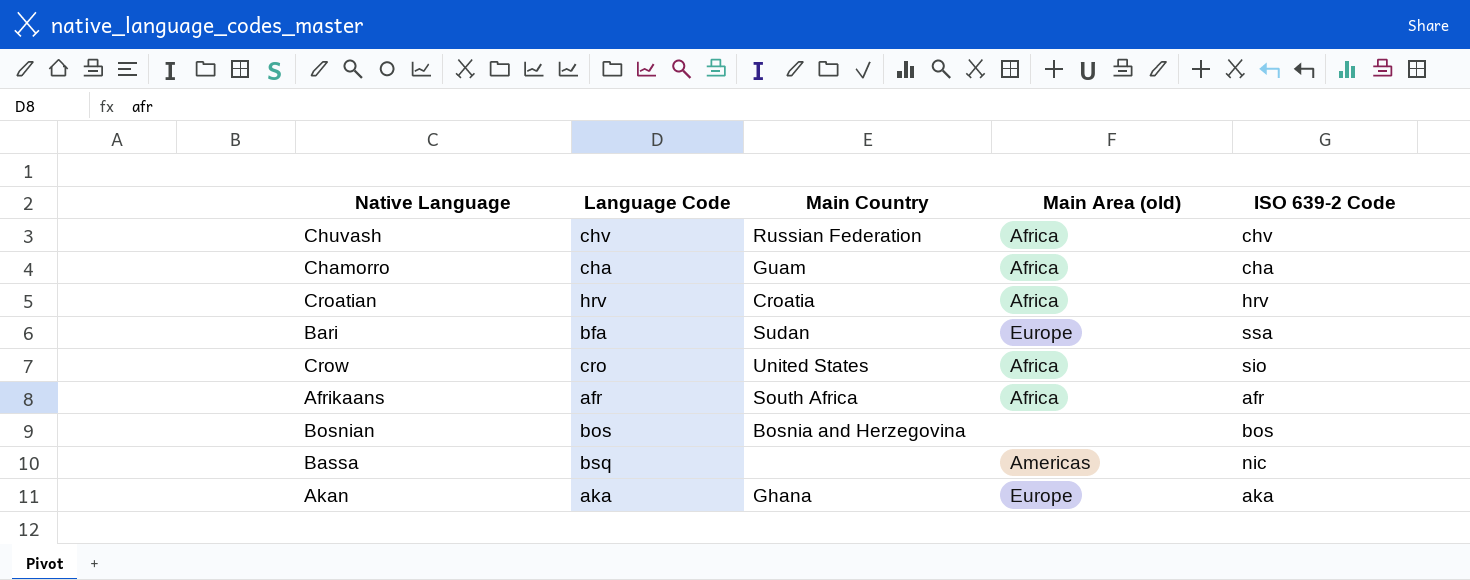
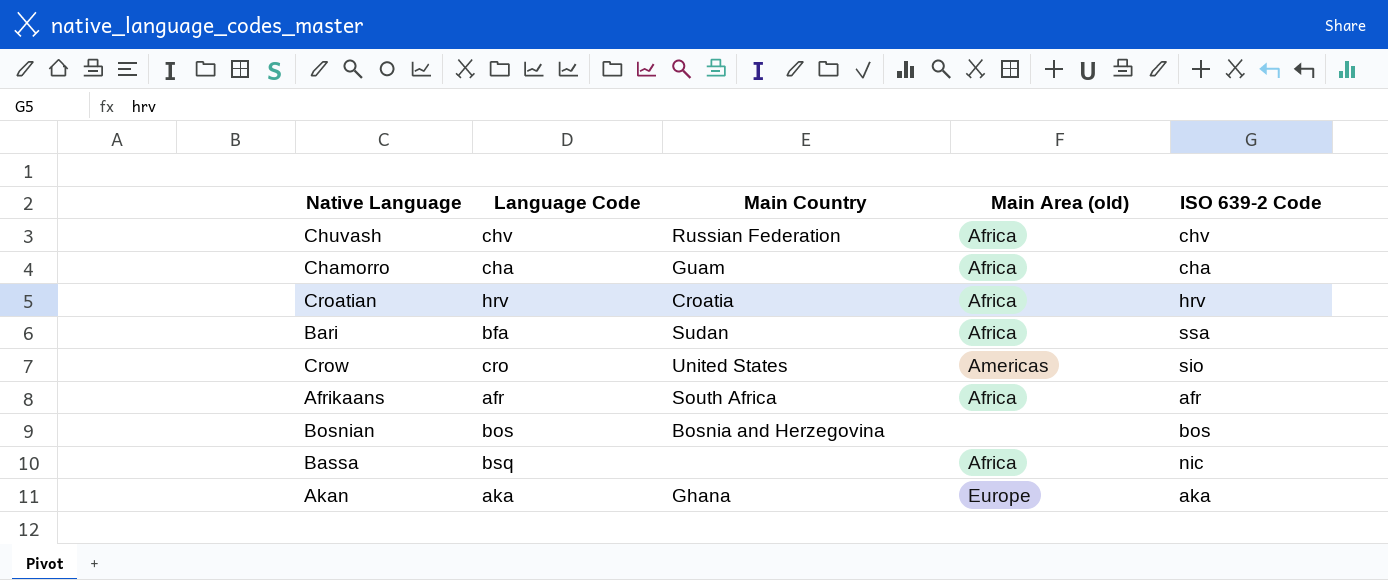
Bari | Main Area (old): Europe -> Africa
Crow | Main Area (old): Africa -> Americas
Bassa | Main Area (old): Americas -> Africa

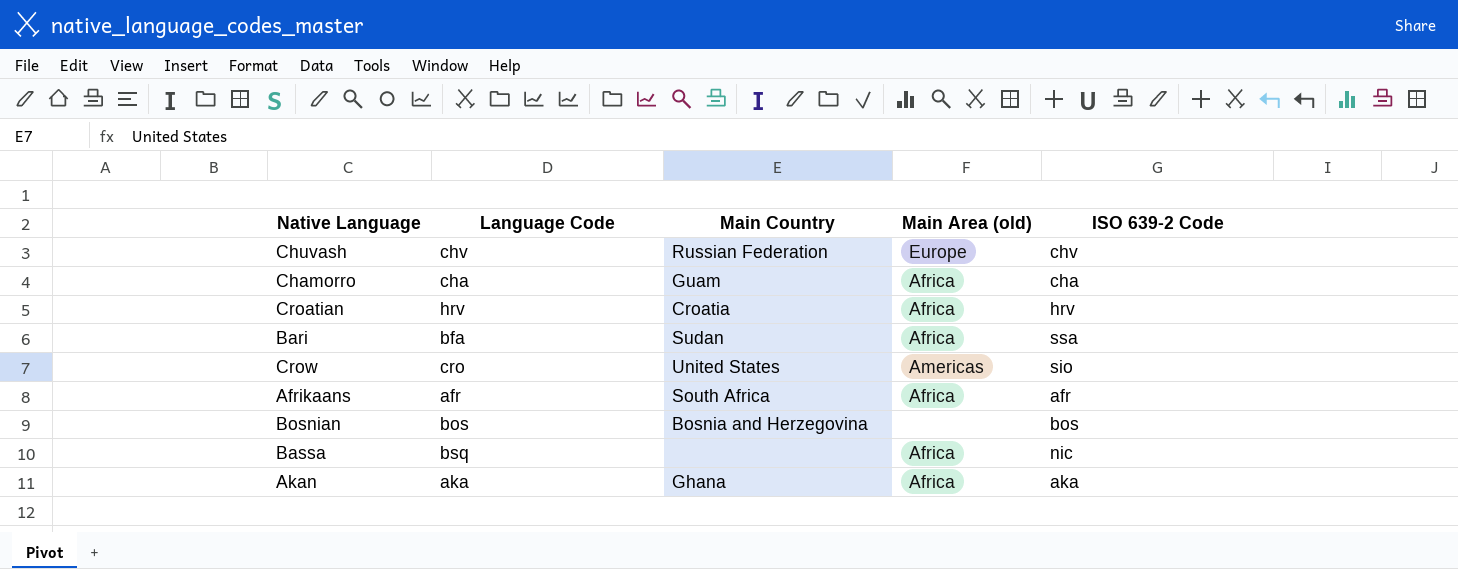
Chuvash | Main Area (old): Africa -> Europe
Akan | Main Area (old): Europe -> Africa

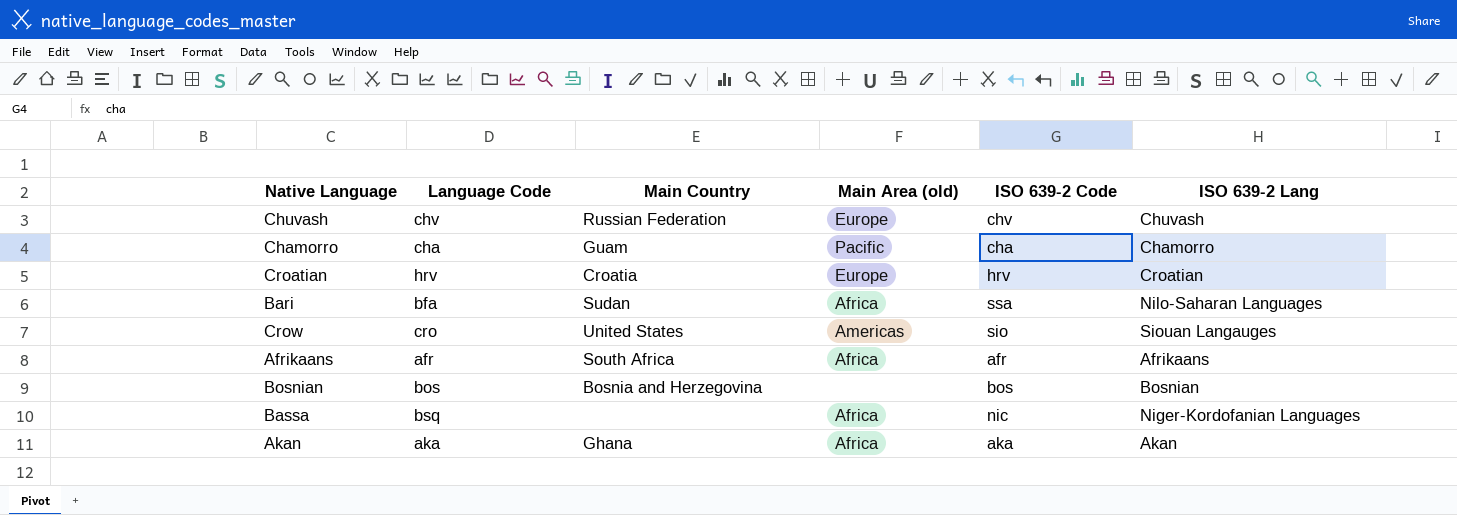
column ISO 639-2 Lang | position: none -> 6
Chamorro | Main Area (old): Africa -> Pacific
Croatian | Main Area (old): Africa -> Europe

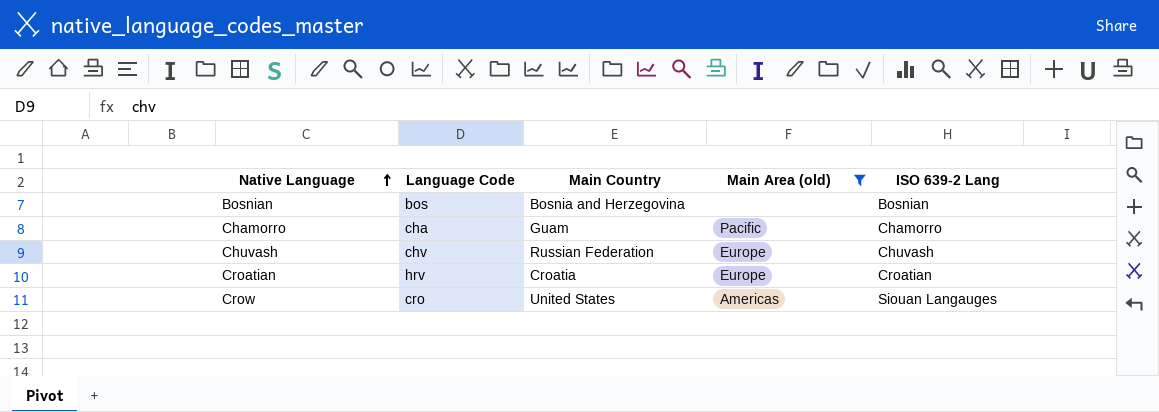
filter: none -> Main Area (old) != Africa
row order: none -> Native Language ascending
column ISO 639-2 Code | position: 5 -> none

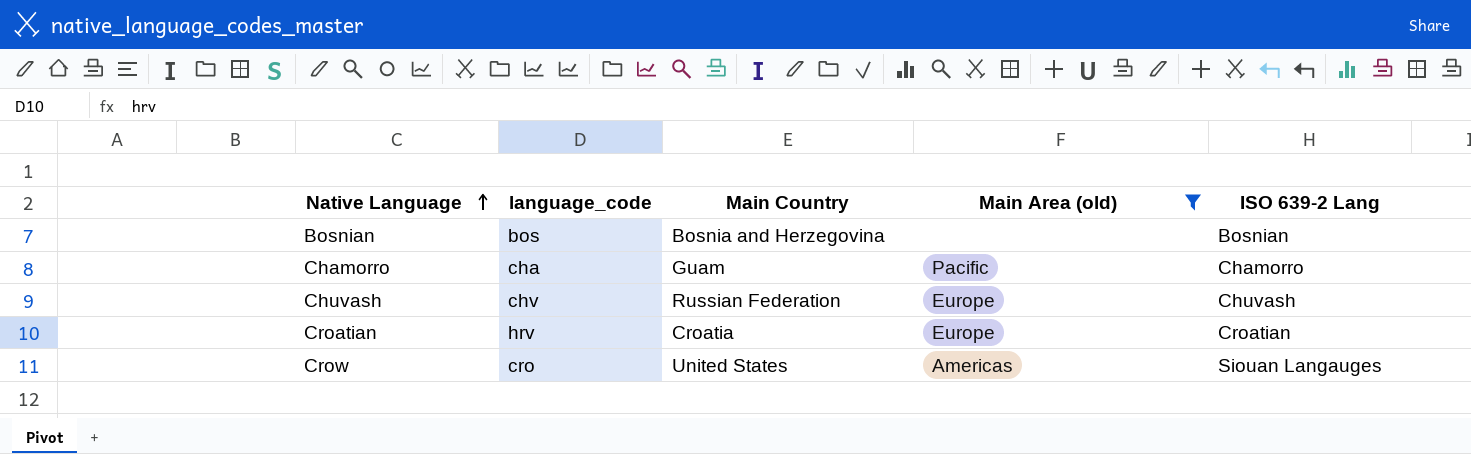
column name: Language Code -> language_code

